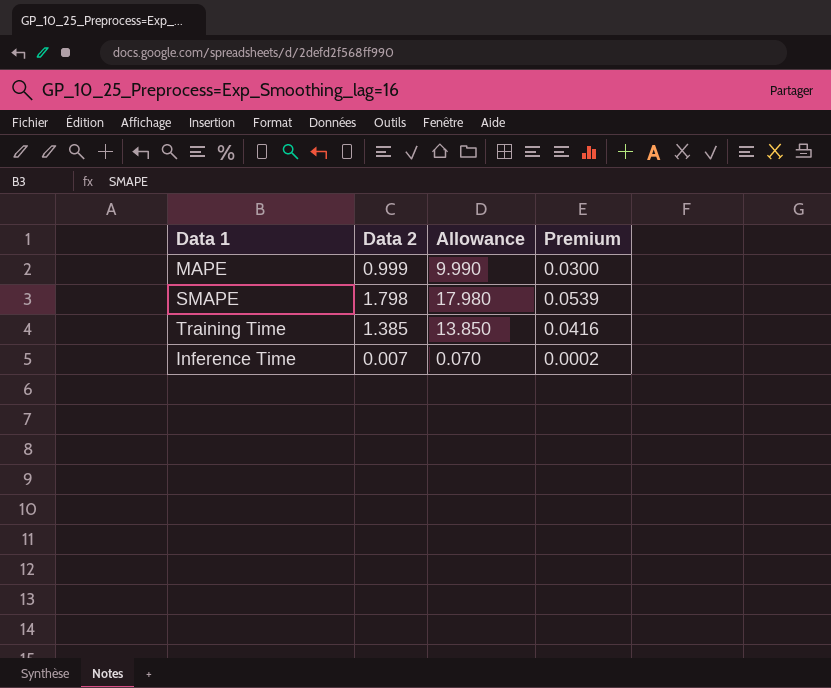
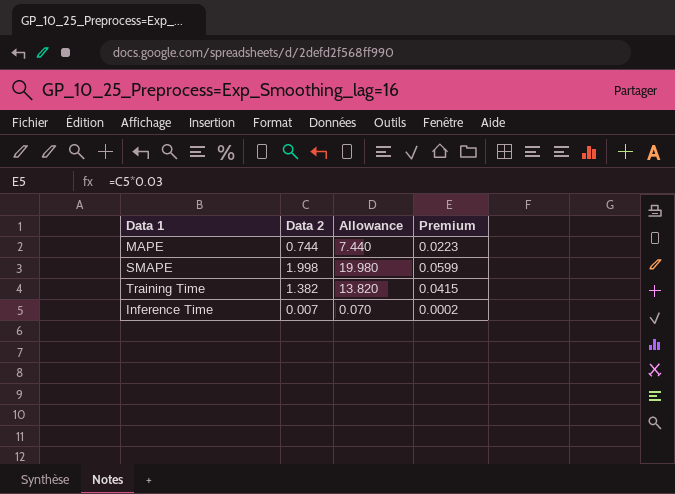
MAPE | Data 2: 0.999 -> 0.744
MAPE | Allowance: 9.990 -> 7.440
MAPE | Premium: 0.0300 -> 0.0223
SMAPE | Data 2: 1.798 -> 1.998
SMAPE | Allowance: 17.980 -> 19.980
SMAPE | Premium: 0.0539 -> 0.0599
Training Time | Data 2: 1.385 -> 1.382
Training Time | Allowance: 13.850 -> 13.820
Training Time | Premium: 0.0416 -> 0.0415

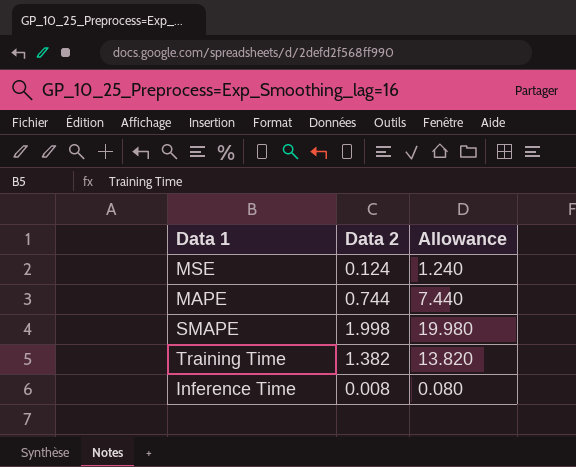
column Premium | formula: [Data 2] * 0.03 -> none
row MSE: none -> 0.124 | 1.240
Inference Time | Data 2: 0.007 -> 0.008
Inference Time | Allowance: 0.070 -> 0.080

